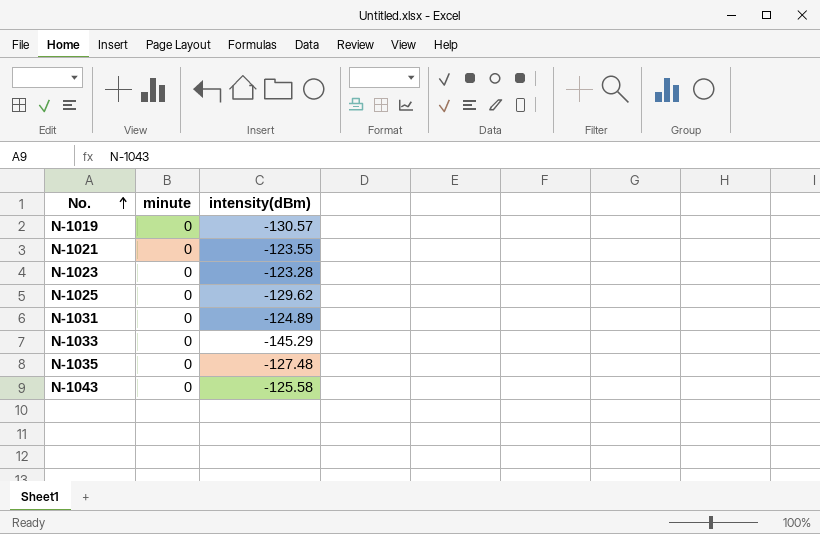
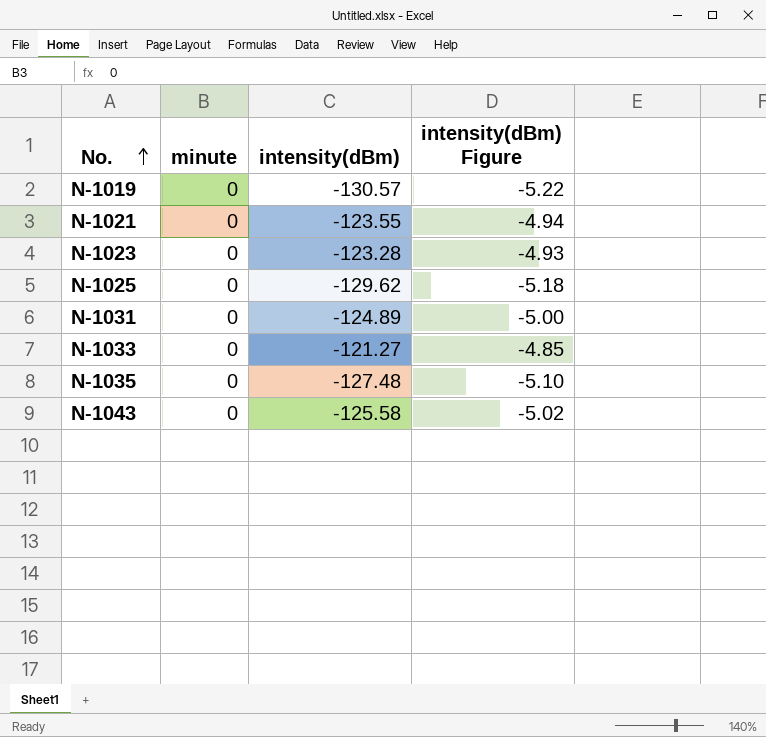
column intensity(dBm) Figure | formula: none -> [intensity(dBm)] * 0.04
N-1033 | intensity(dBm): -145.29 -> -121.27

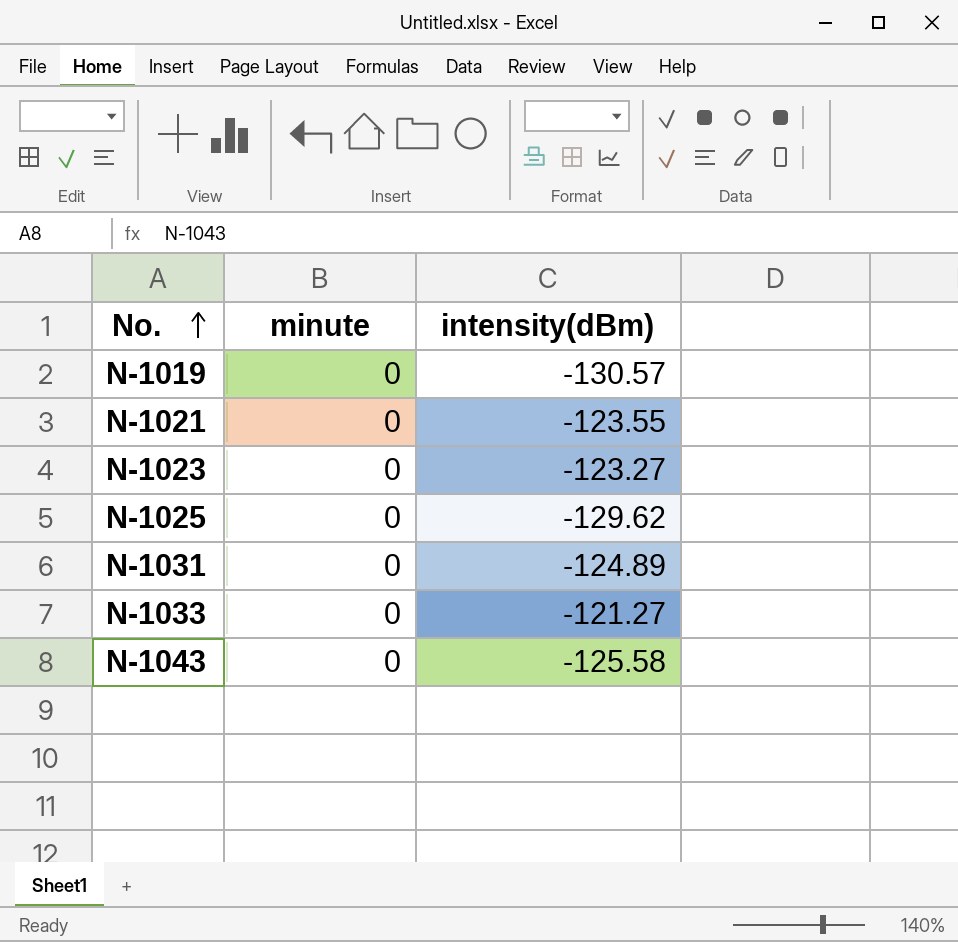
column intensity(dBm) Figure | formula: [intensity(dBm)] * 0.04 -> none
row N-1035: 0 | -127.48 | -5.10 -> none
N-1023 | intensity(dBm): -123.28 -> -123.27

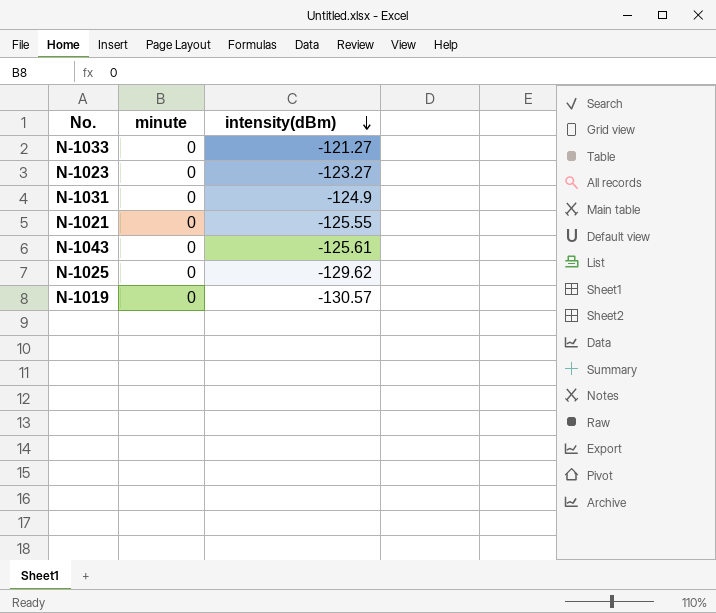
row order: No. ascending -> intensity(dBm) descending
N-1031 | intensity(dBm): -124.89 -> -124.9
N-1021 | intensity(dBm): -123.55 -> -125.55
N-1043 | intensity(dBm): -125.58 -> -125.61

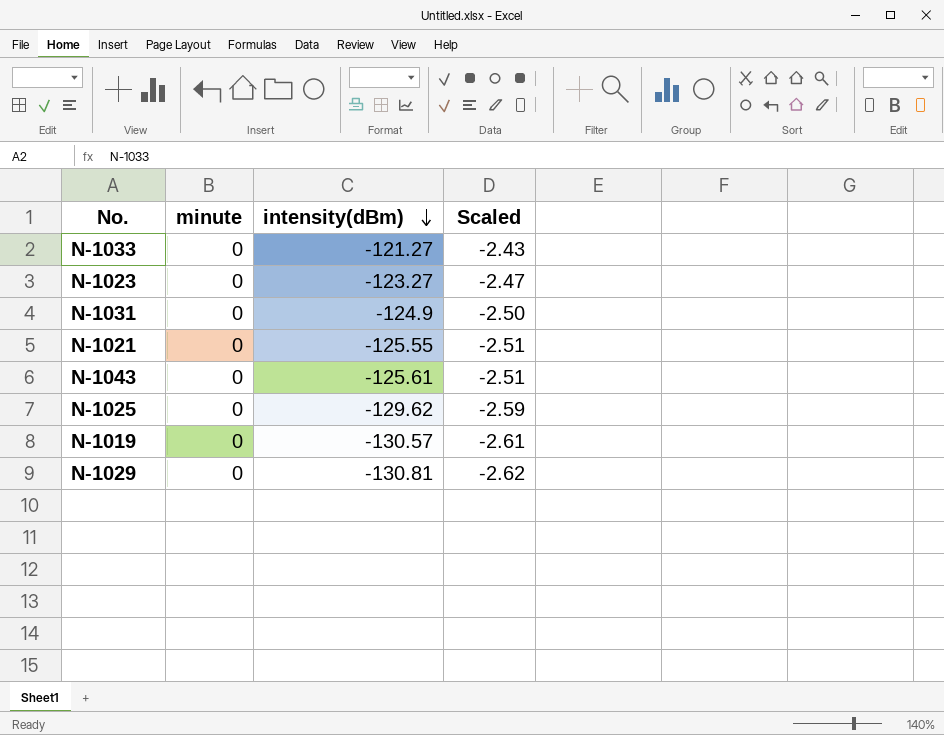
column Scaled | formula: none -> [intensity(dBm)] * 0.02
row N-1029: none -> 0 | -130.81 | -2.62

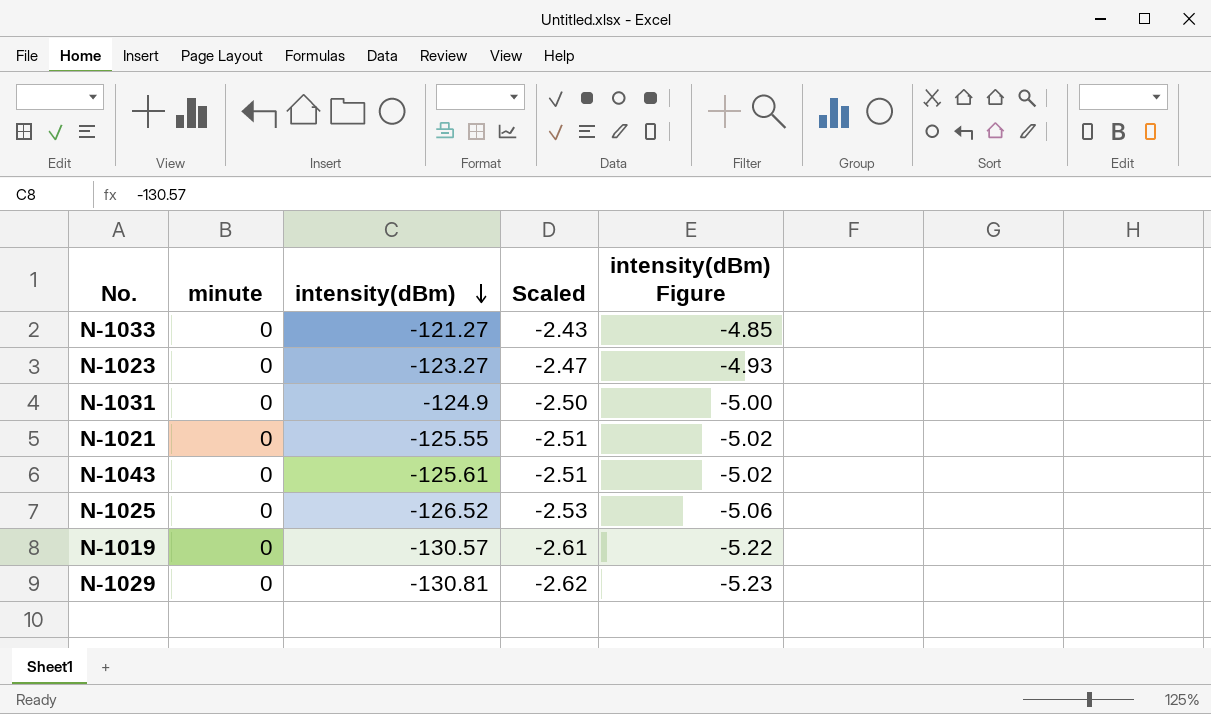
column intensity(dBm) Figure | formula: none -> [intensity(dBm)] * 0.04
N-1025 | intensity(dBm): -129.62 -> -126.52
N-1025 | Scaled: -2.59 -> -2.53

